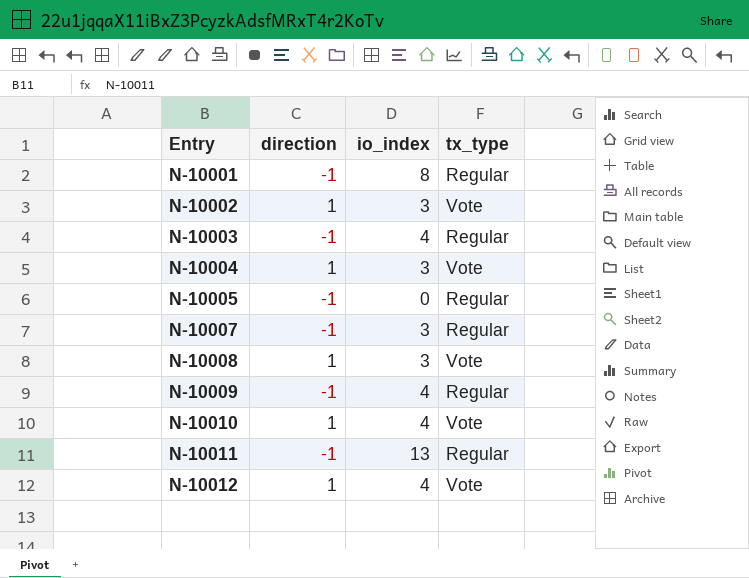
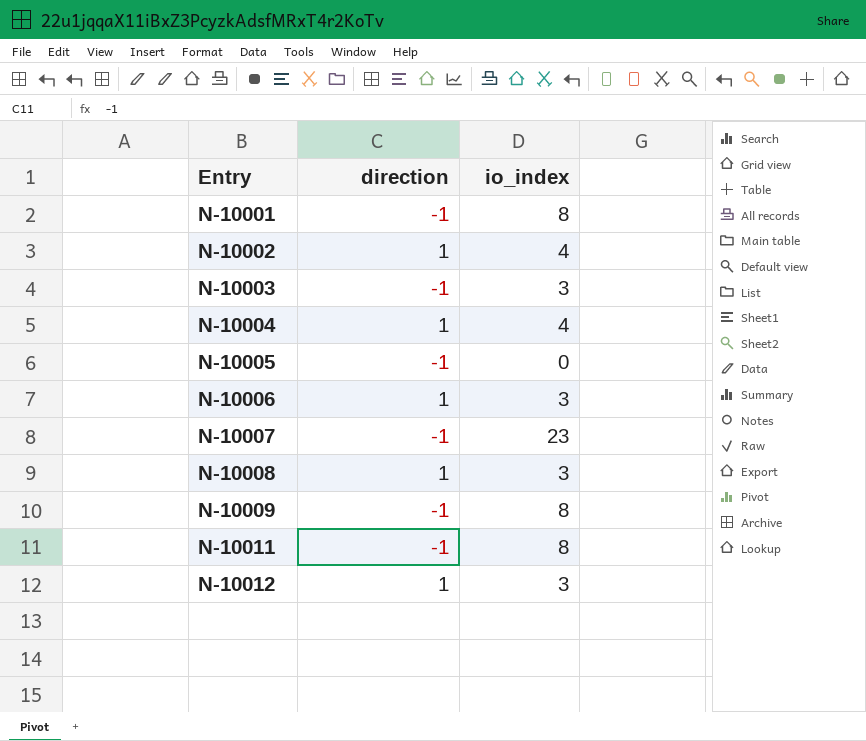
column tx_type | position: 4 -> none
row N-10010: 1 | 4 | Vote -> none
N-10002 | io_index: 3 -> 4
N-10003 | io_index: 4 -> 3
N-10004 | io_index: 3 -> 4
row N-10006: none -> 1 | 3
N-10007 | io_index: 3 -> 23
N-10009 | io_index: 4 -> 8
N-10011 | io_index: 13 -> 8
N-10012 | io_index: 4 -> 3

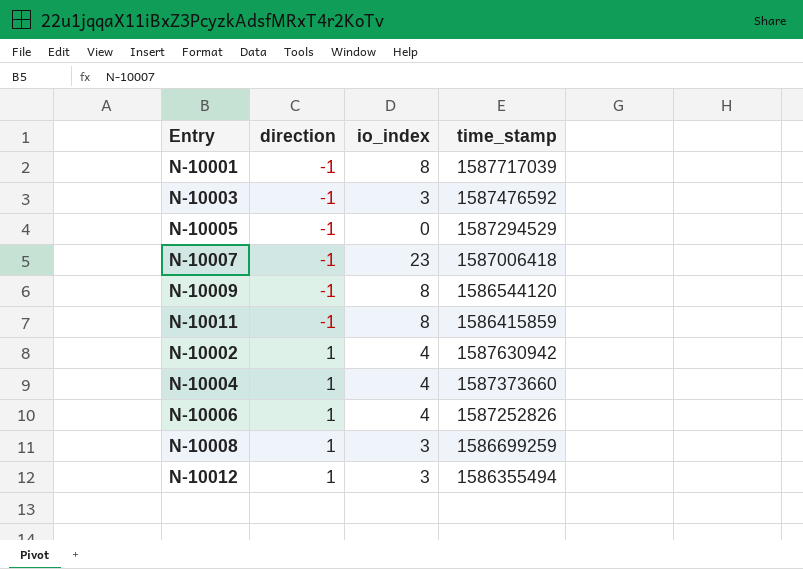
row order: Entry ascending -> direction ascending
column time_stamp | position: none -> 4
N-10006 | io_index: 3 -> 4

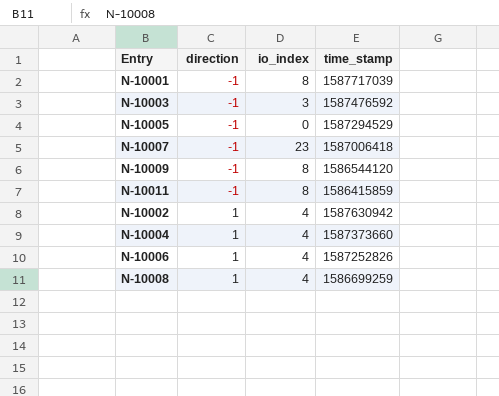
row N-10012: 1 | 3 | 1586355494 -> none
N-10008 | io_index: 3 -> 4

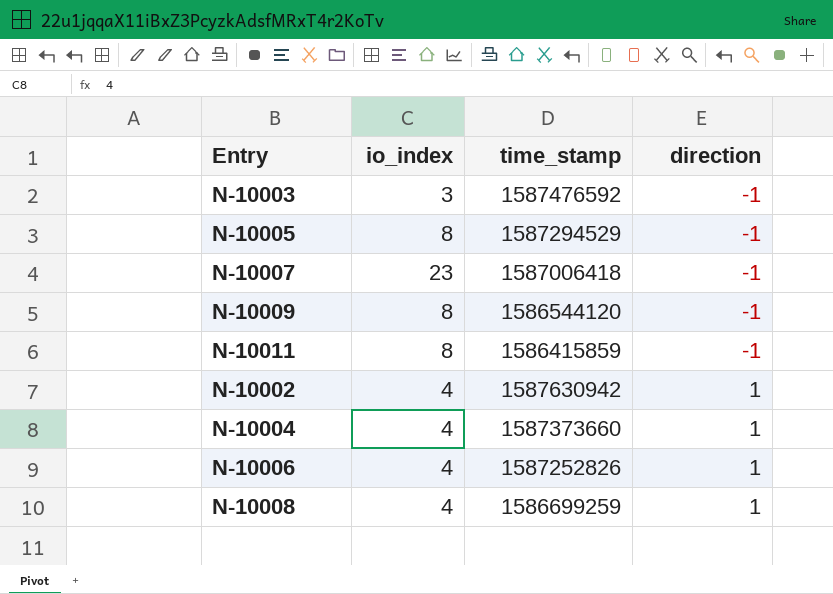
column direction | position: 2 -> 4
row N-10001: -1 | 8 | 1587717039 -> none
N-10005 | io_index: 0 -> 8

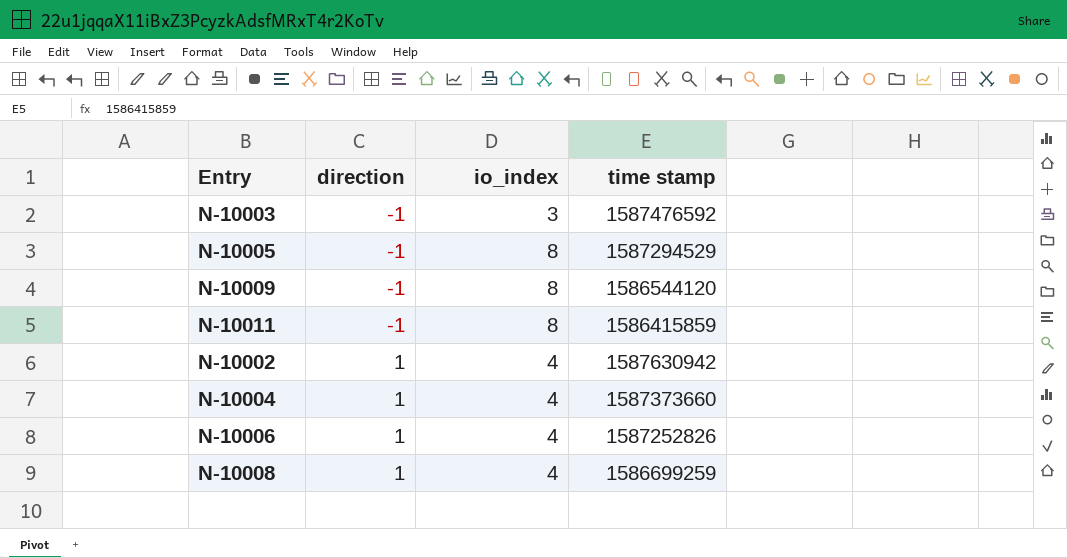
column direction | position: 4 -> 2
column name: time_stamp -> time stamp
row N-10007: 23 | 1587006418 | -1 -> none

